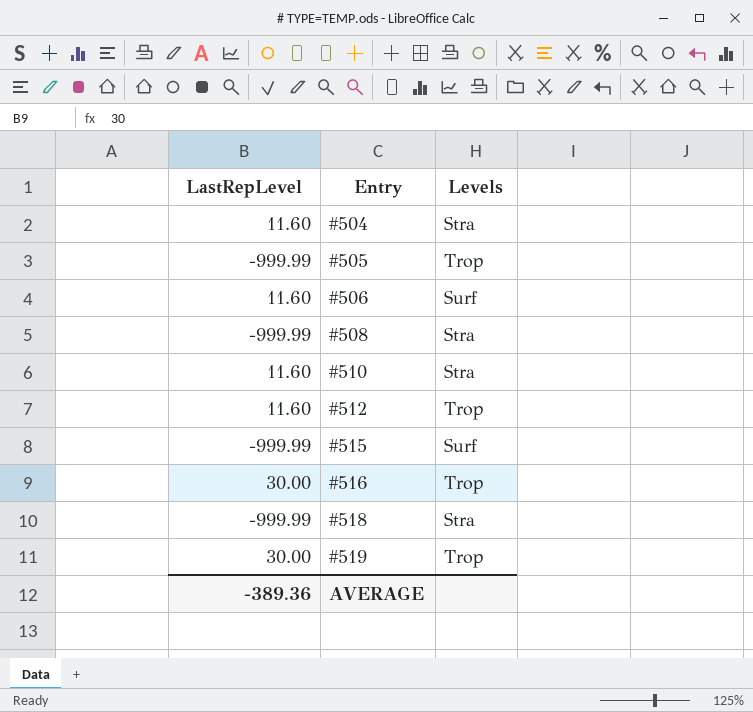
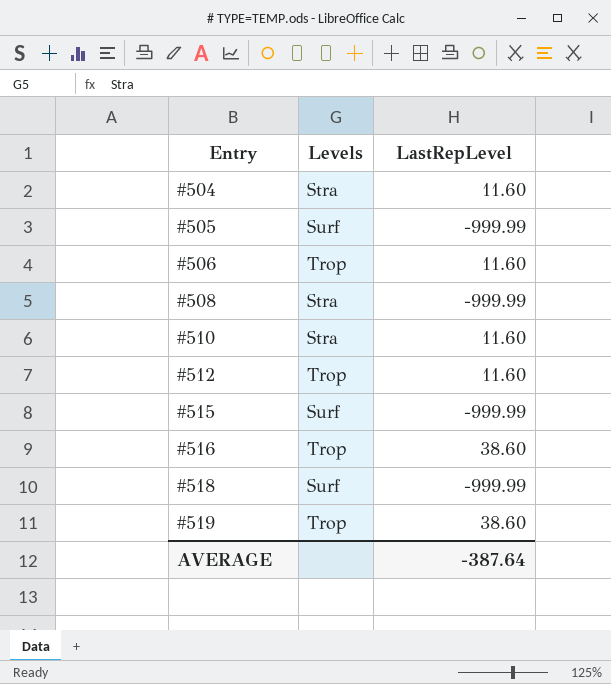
column LastRepLevel | position: 1 -> 3
#505 | Levels: Trop -> Surf
#506 | Levels: Surf -> Trop
#516 | LastRepLevel: 30.00 -> 38.60
#518 | Levels: Stra -> Surf
#519 | LastRepLevel: 30.00 -> 38.60
AVERAGE | LastRepLevel: -389.36 -> -387.64

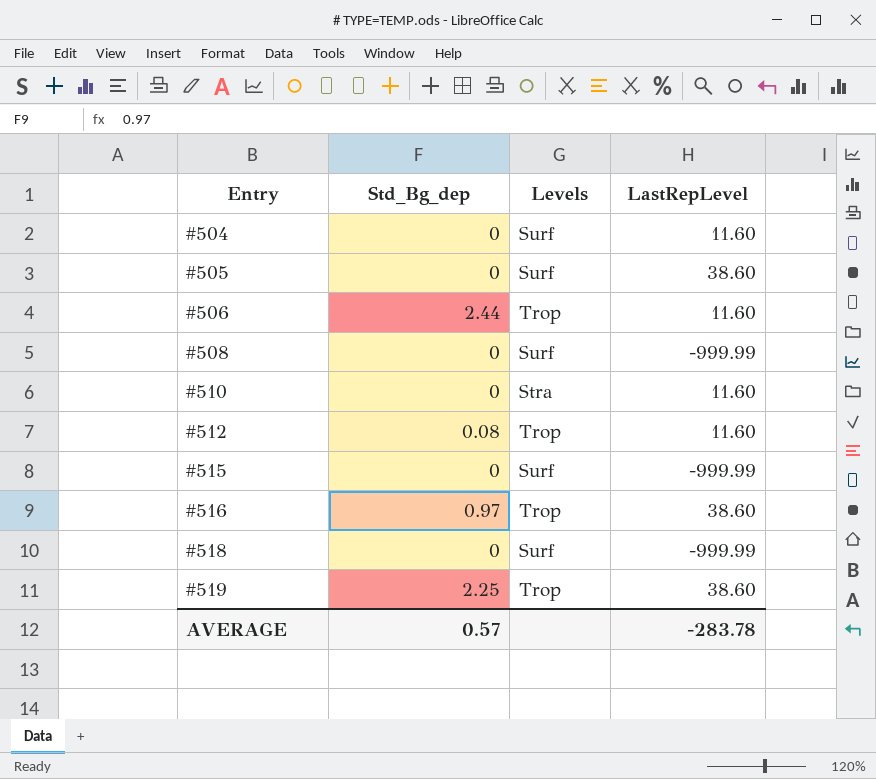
column Std_Bg_dep | position: none -> 2
#504 | Levels: Stra -> Surf
#505 | LastRepLevel: -999.99 -> 38.60
#508 | Levels: Stra -> Surf
AVERAGE | LastRepLevel: -387.64 -> -283.78

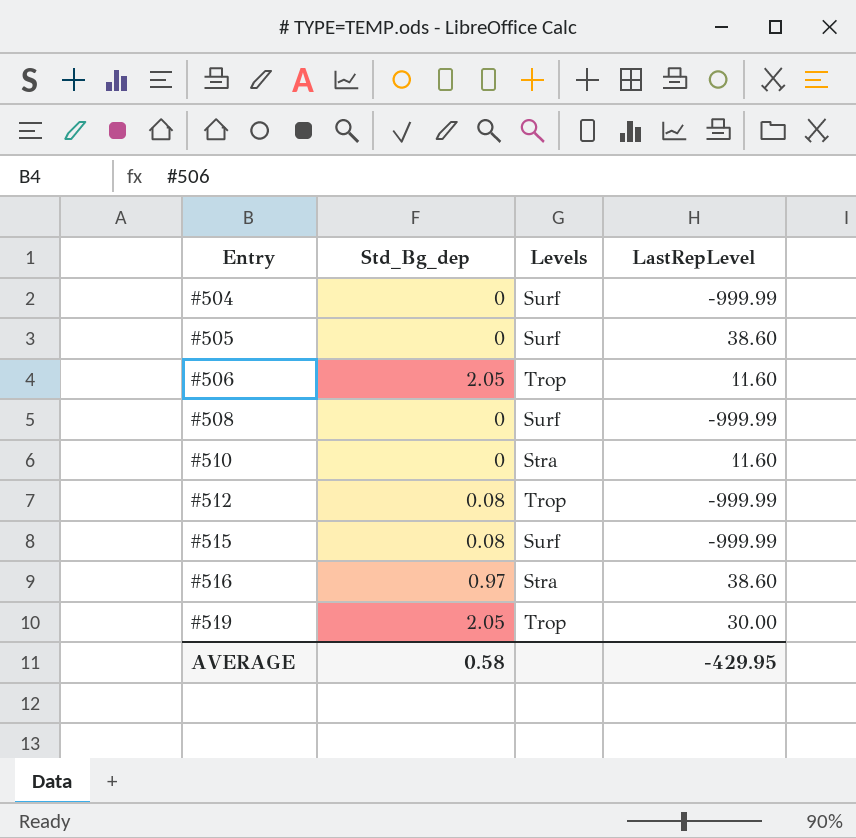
row #518: 0 | Surf | -999.99 -> none
#504 | LastRepLevel: 11.60 -> -999.99
#506 | Std_Bg_dep: 2.44 -> 2.05
#512 | LastRepLevel: 11.60 -> -999.99
#515 | Std_Bg_dep: 0 -> 0.08
#516 | Levels: Trop -> Stra
#519 | Std_Bg_dep: 2.25 -> 2.05
#519 | LastRepLevel: 38.60 -> 30.00
AVERAGE | Std_Bg_dep: 0.57 -> 0.58
AVERAGE | LastRepLevel: -283.78 -> -429.95

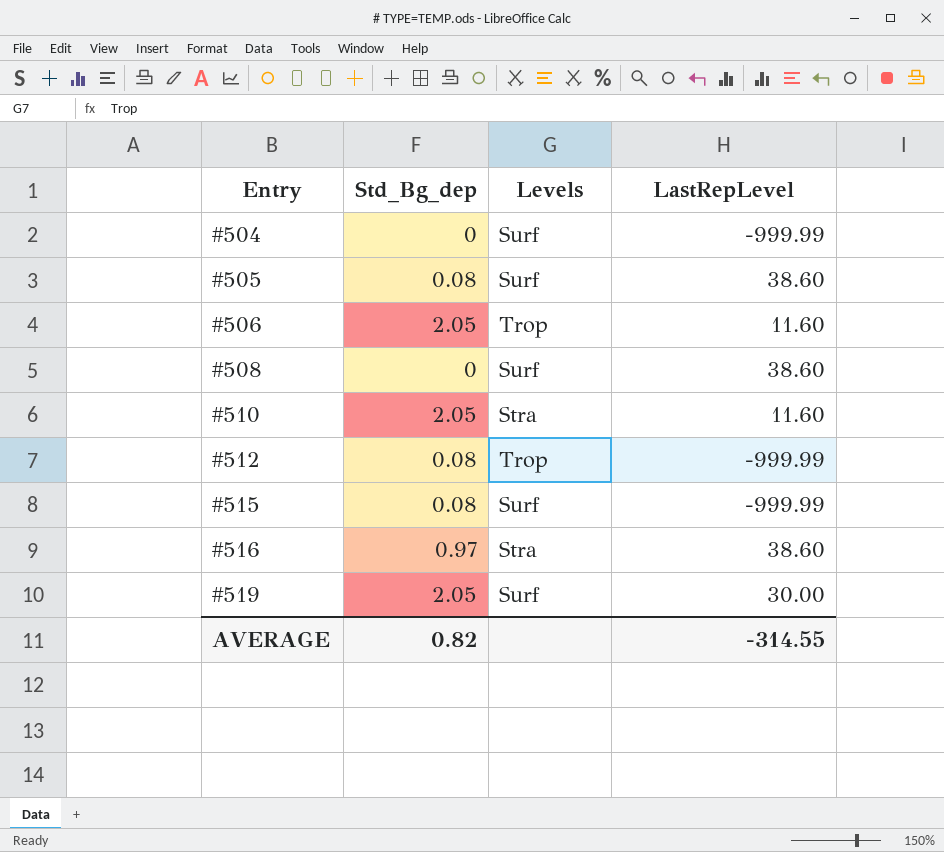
#505 | Std_Bg_dep: 0 -> 0.08
#508 | LastRepLevel: -999.99 -> 38.60
#510 | Std_Bg_dep: 0 -> 2.05
#519 | Levels: Trop -> Surf
AVERAGE | Std_Bg_dep: 0.58 -> 0.82
AVERAGE | LastRepLevel: -429.95 -> -314.55

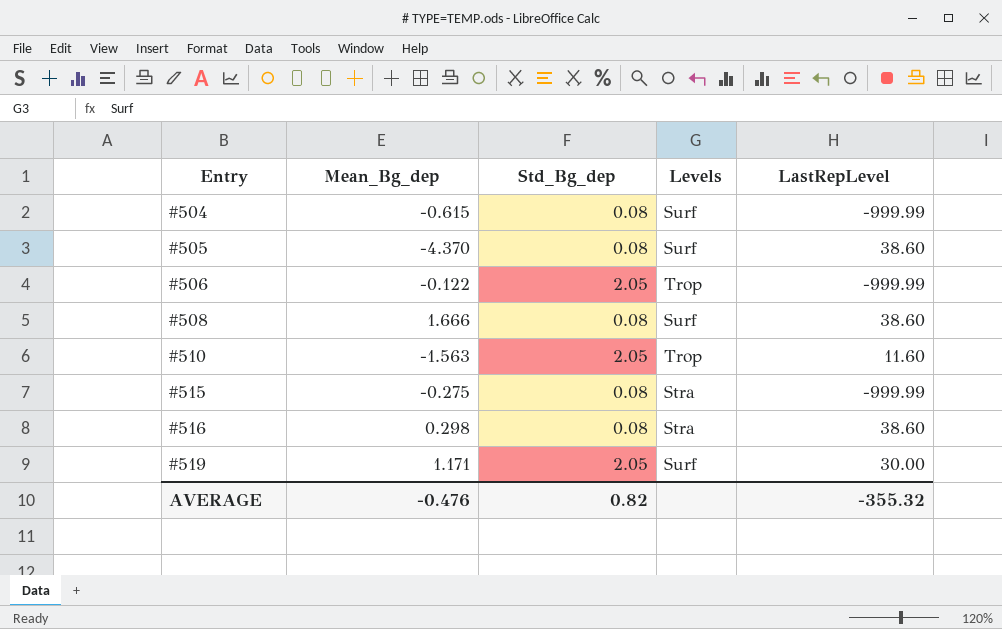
column Mean_Bg_dep | position: none -> 2
row #512: 0.08 | Trop | -999.99 -> none
#504 | Std_Bg_dep: 0 -> 0.08
#506 | LastRepLevel: 11.60 -> -999.99
#508 | Std_Bg_dep: 0 -> 0.08
#510 | Levels: Stra -> Trop
#515 | Levels: Surf -> Stra
#516 | Std_Bg_dep: 0.97 -> 0.08
AVERAGE | LastRepLevel: -314.55 -> -355.32

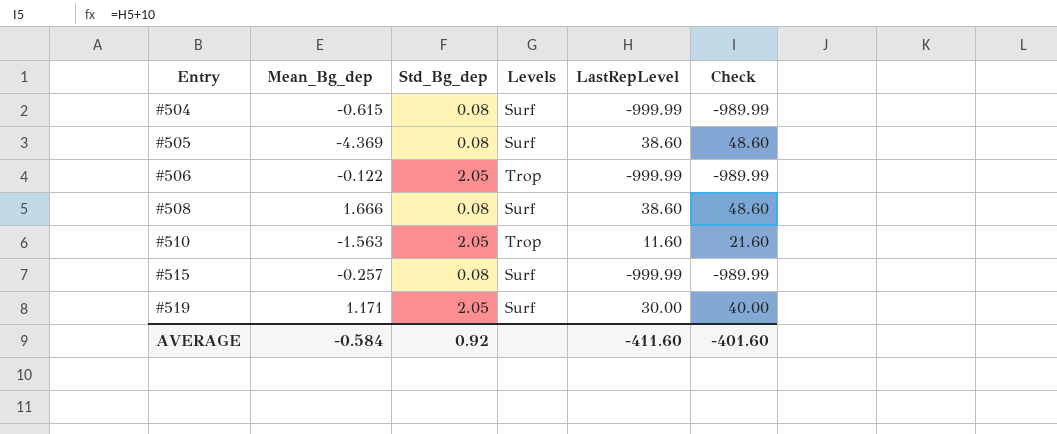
column Check | formula: none -> [LastRepLevel] + 10
row #516: 0.298 | 0.08 | Stra | 38.60 -> none
#505 | Mean_Bg_dep: -4.370 -> -4.369
#515 | Mean_Bg_dep: -0.275 -> -0.257
#515 | Levels: Stra -> Surf
AVERAGE | Mean_Bg_dep: -0.476 -> -0.584
AVERAGE | Std_Bg_dep: 0.82 -> 0.92
AVERAGE | LastRepLevel: -355.32 -> -411.60

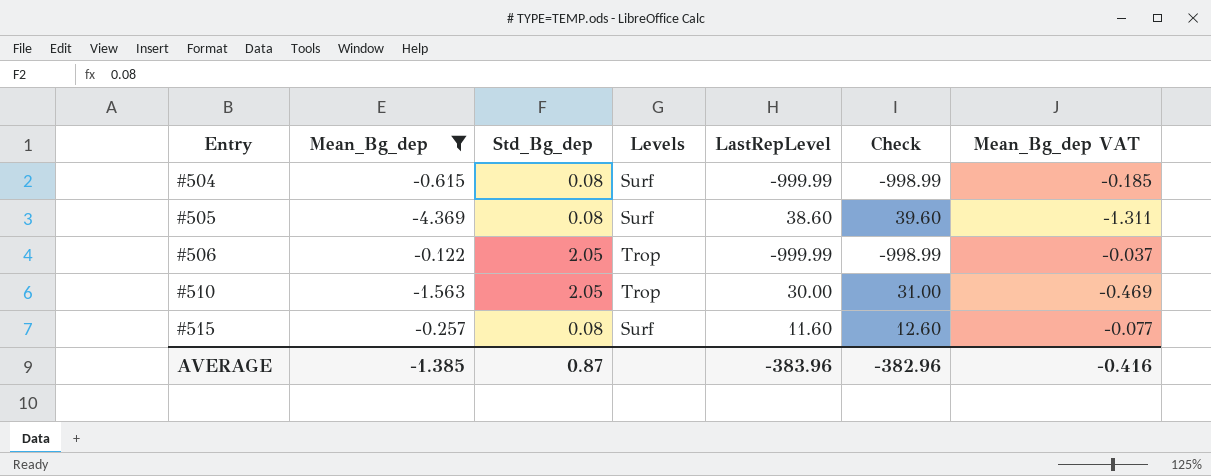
filter: none -> Mean_Bg_dep <= -0.122
column Check | formula: [LastRepLevel] + 10 -> [LastRepLevel] + 1
column Mean_Bg_dep VAT | formula: none -> [Mean_Bg_dep] * 0.3
#510 | LastRepLevel: 11.60 -> 30.00
#515 | LastRepLevel: -999.99 -> 11.60
AVERAGE | Mean_Bg_dep: -0.584 -> -1.385
AVERAGE | Std_Bg_dep: 0.92 -> 0.87
AVERAGE | LastRepLevel: -411.60 -> -383.96
AVERAGE | Check: -401.60 -> -382.96

